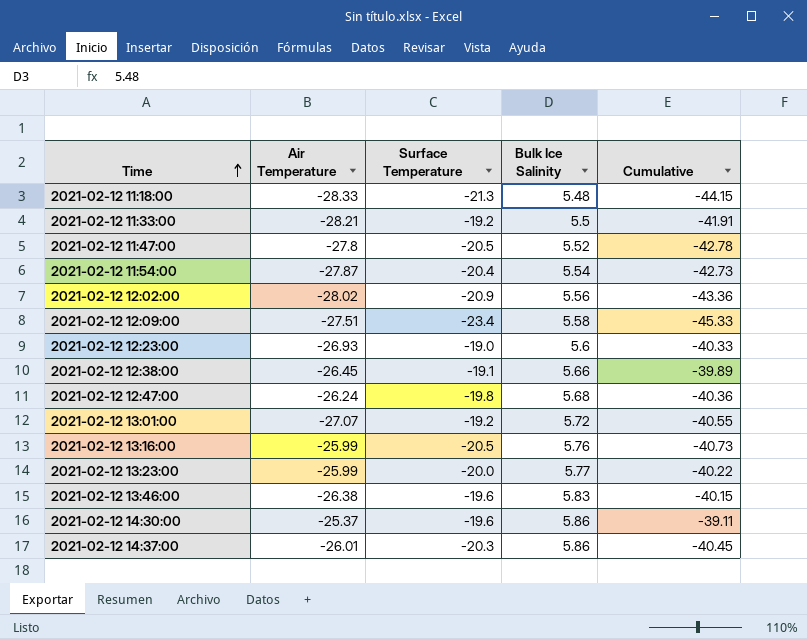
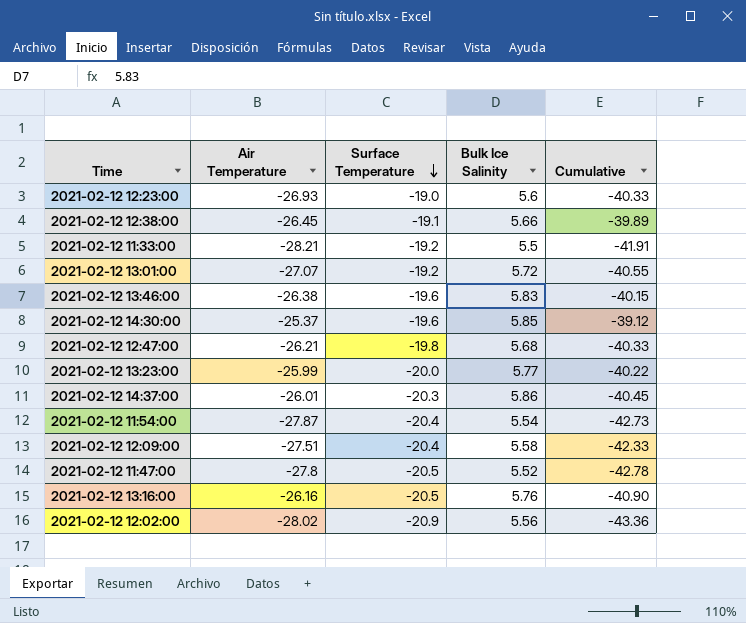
row order: Time ascending -> Surface Temperature descending
row 2021-02-12 11:18:00: -28.33 | -21.3 | 5.48 | -44.15 -> none
2021-02-12 14:30:00 | Bulk Ice Salinity: 5.86 -> 5.85
2021-02-12 14:30:00 | Cumulative: -39.11 -> -39.12
2021-02-12 12:47:00 | Air Temperature: -26.24 -> -26.21
2021-02-12 12:47:00 | Cumulative: -40.36 -> -40.33
2021-02-12 12:09:00 | Surface Temperature: -23.4 -> -20.4
2021-02-12 12:09:00 | Cumulative: -45.33 -> -42.33
2021-02-12 13:16:00 | Air Temperature: -25.99 -> -26.16
2021-02-12 13:16:00 | Cumulative: -40.73 -> -40.90

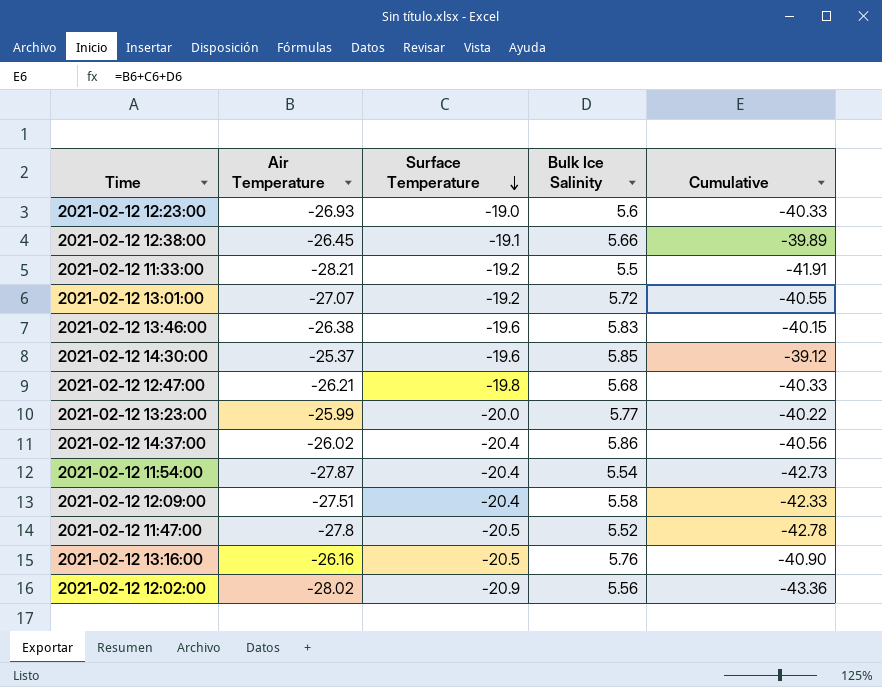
2021-02-12 14:37:00 | Air Temperature: -26.01 -> -26.02
2021-02-12 14:37:00 | Surface Temperature: -20.3 -> -20.4
2021-02-12 14:37:00 | Cumulative: -40.45 -> -40.56

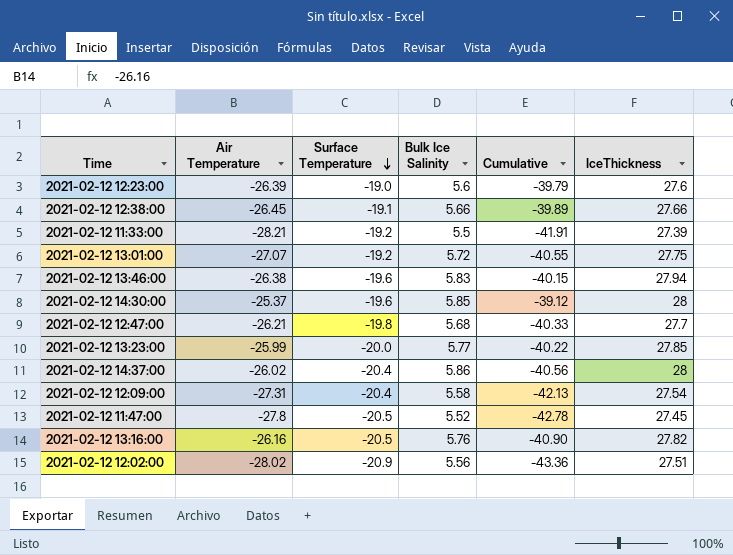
column IceThickness | position: none -> 6
row 2021-02-12 11:54:00: -27.87 | -20.4 | 5.54 | -42.73 -> none
2021-02-12 12:23:00 | Air Temperature: -26.93 -> -26.39
2021-02-12 12:23:00 | Cumulative: -40.33 -> -39.79
2021-02-12 12:09:00 | Air Temperature: -27.51 -> -27.31
2021-02-12 12:09:00 | Cumulative: -42.33 -> -42.13

